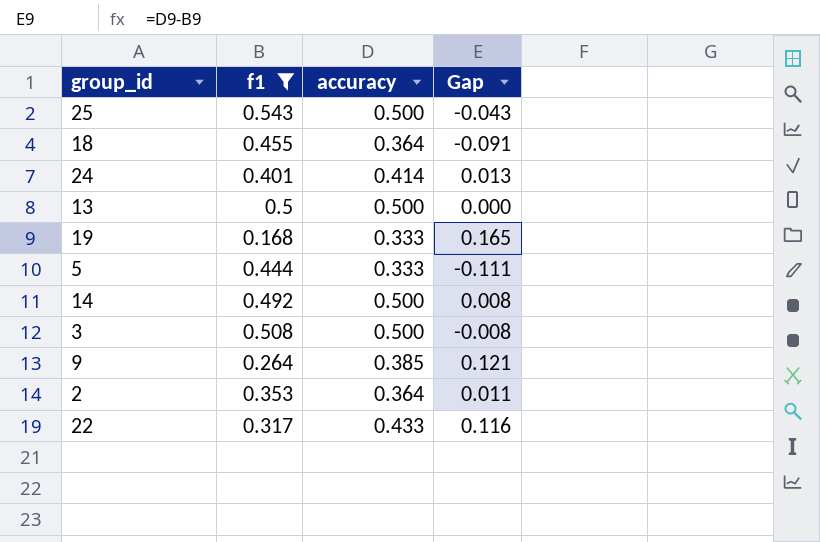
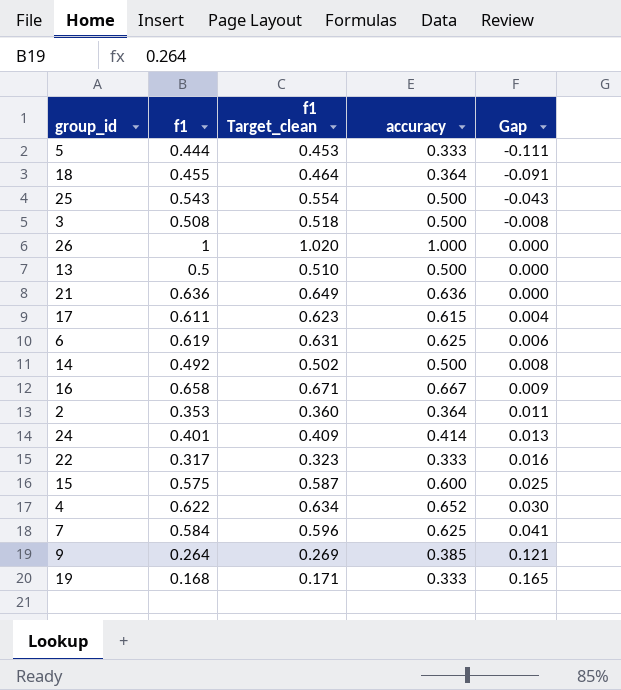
filter: f1 <= 0.543 -> none
row order: none -> Gap ascending
column f1 Target_clean | formula: none -> [f1] * 1.02
22 | accuracy: 0.433 -> 0.333
22 | Gap: 0.116 -> 0.016

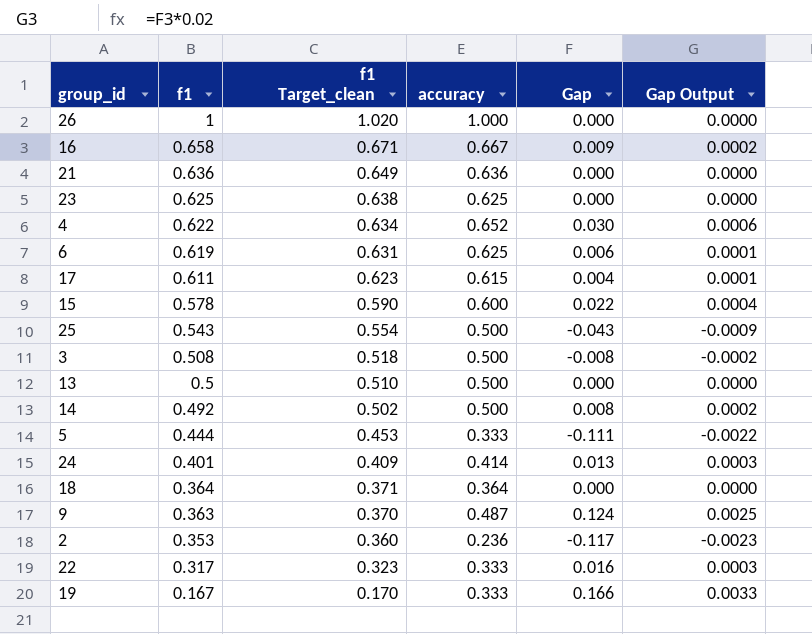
row order: Gap ascending -> f1 descending
column Gap Output | formula: none -> [Gap] * 0.02
row 7: 0.584 | 0.596 | 0.625 | 0.041 -> none
row 23: none -> 0.625 | 0.638 | 0.625 | 0.000 | 0.0000
15 | f1: 0.575 -> 0.578
15 | f1 Target_clean: 0.587 -> 0.590
15 | Gap: 0.025 -> 0.022
18 | f1: 0.455 -> 0.364
18 | f1 Target_clean: 0.464 -> 0.371
18 | Gap: -0.091 -> 0.000
9 | f1: 0.264 -> 0.363
9 | f1 Target_clean: 0.269 -> 0.370
9 | accuracy: 0.385 -> 0.487
9 | Gap: 0.121 -> 0.124
2 | accuracy: 0.364 -> 0.236
2 | Gap: 0.011 -> -0.117
19 | f1: 0.168 -> 0.167
19 | f1 Target_clean: 0.171 -> 0.170
19 | Gap: 0.165 -> 0.166

